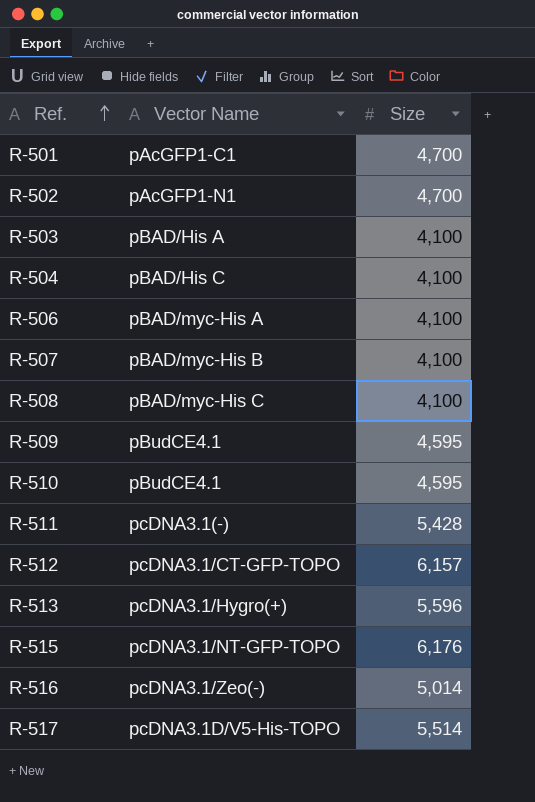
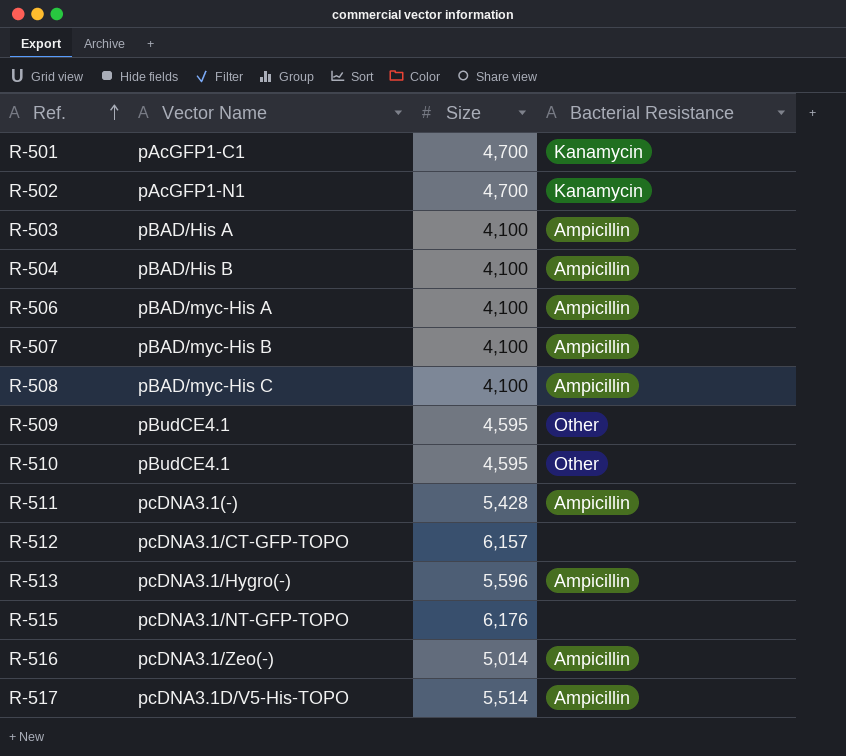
column Bacterial Resistance | position: none -> 4
R-504 | Vector Name: pBAD/His C -> pBAD/His B
R-513 | Vector Name: pcDNA3.1/Hygro(+) -> pcDNA3.1/Hygro(-)

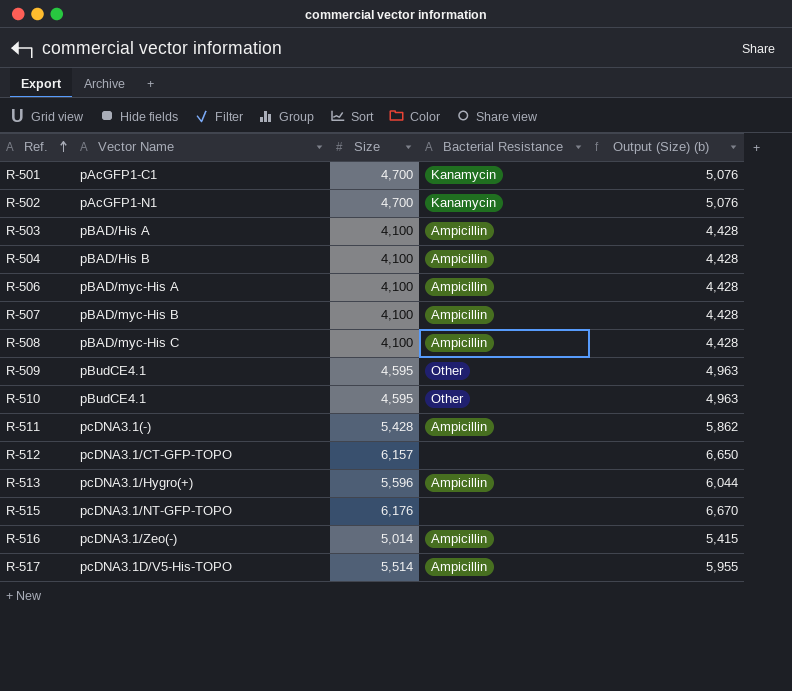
column Output (Size) (b) | formula: none -> [Size] * 1.08
R-513 | Vector Name: pcDNA3.1/Hygro(-) -> pcDNA3.1/Hygro(+)

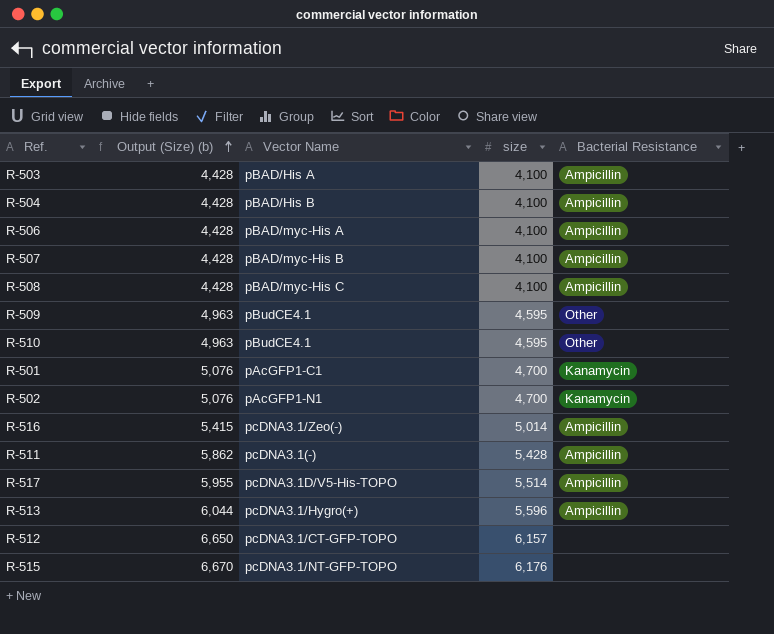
row order: Ref. ascending -> Output (Size) (b) ascending
column Output (Size) (b) | position: 5 -> 2
column name: Size -> size

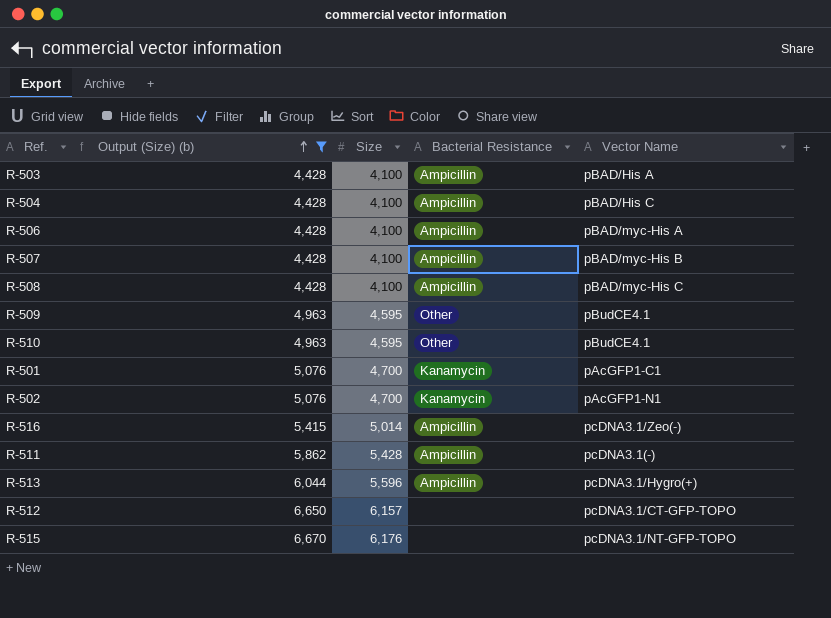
filter: none -> Output (Size) (b) != 5,955
column name: size -> Size
column Vector Name | position: 3 -> 5
R-504 | Vector Name: pBAD/His B -> pBAD/His C

